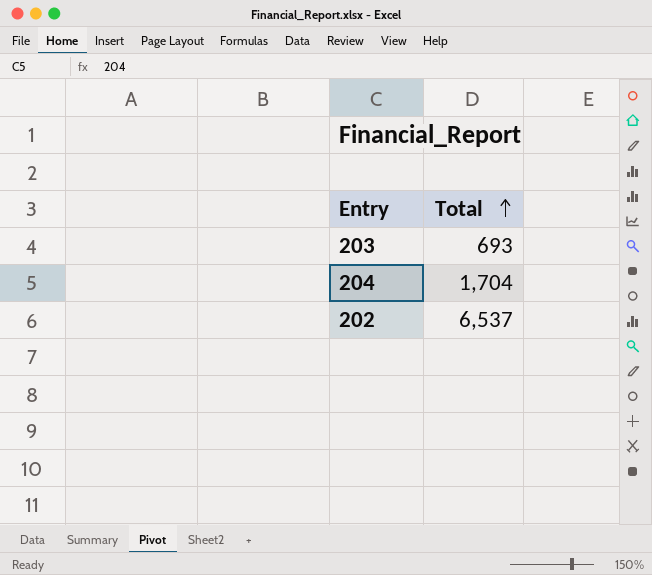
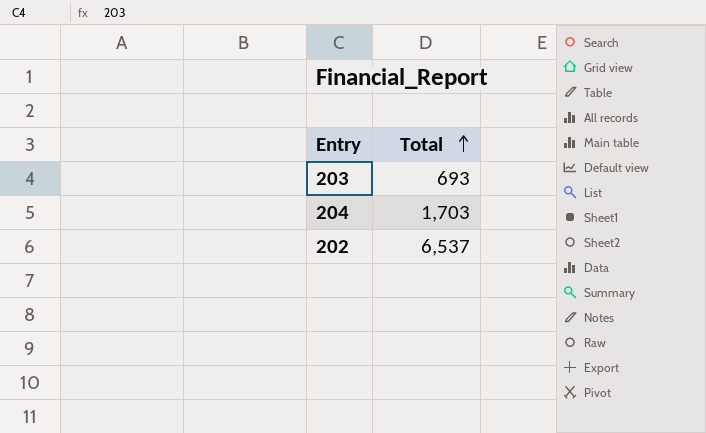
204 | Total: 1,704 -> 1,703

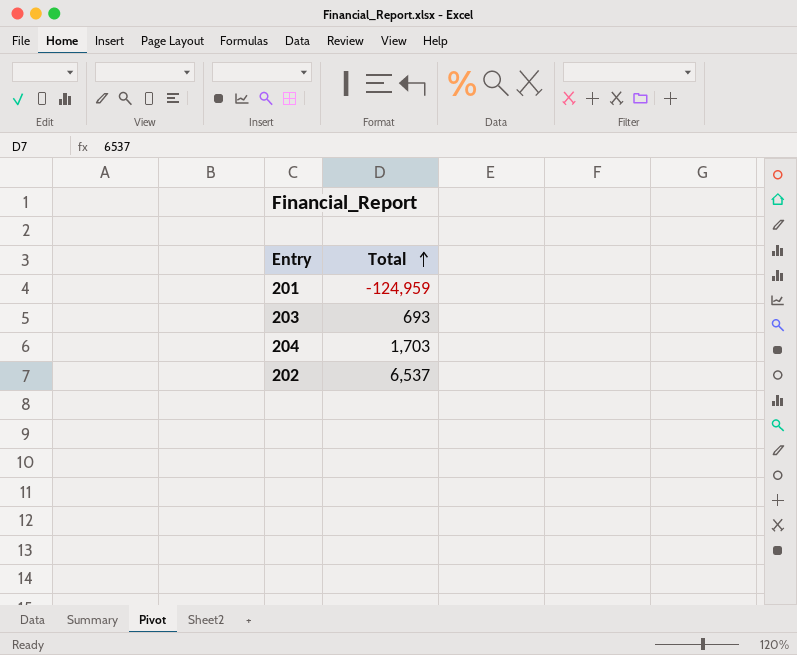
row 201: none -> -124,959

